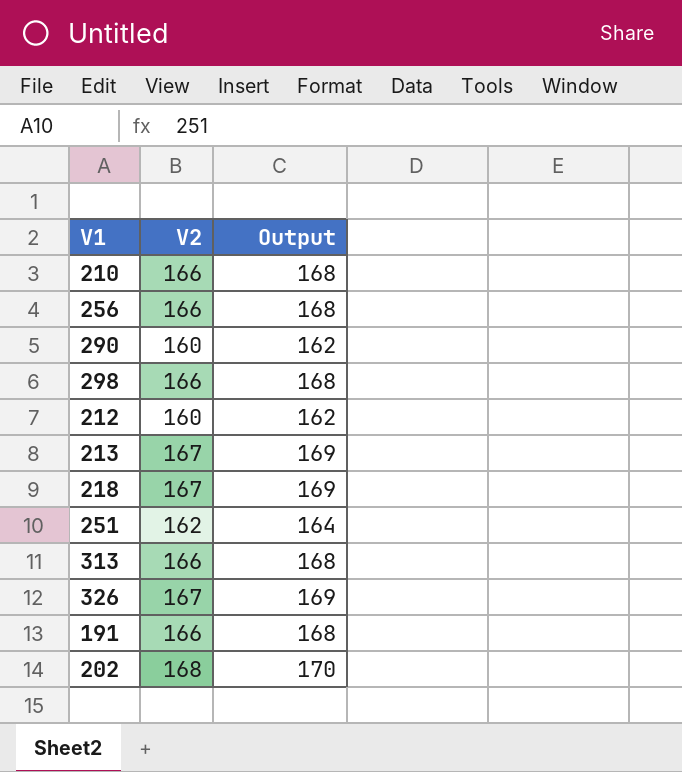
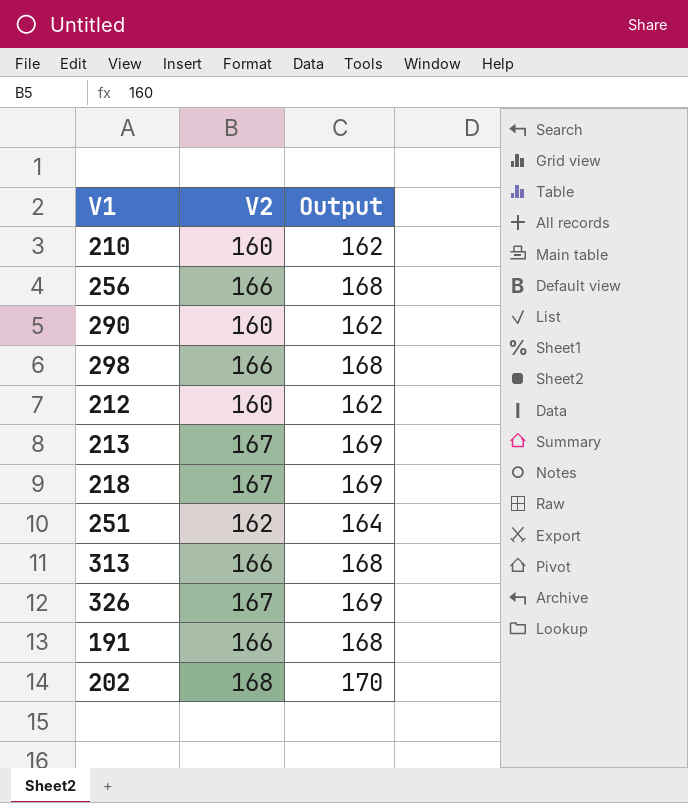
210 | V2: 166 -> 160
210 | Output: 168 -> 162

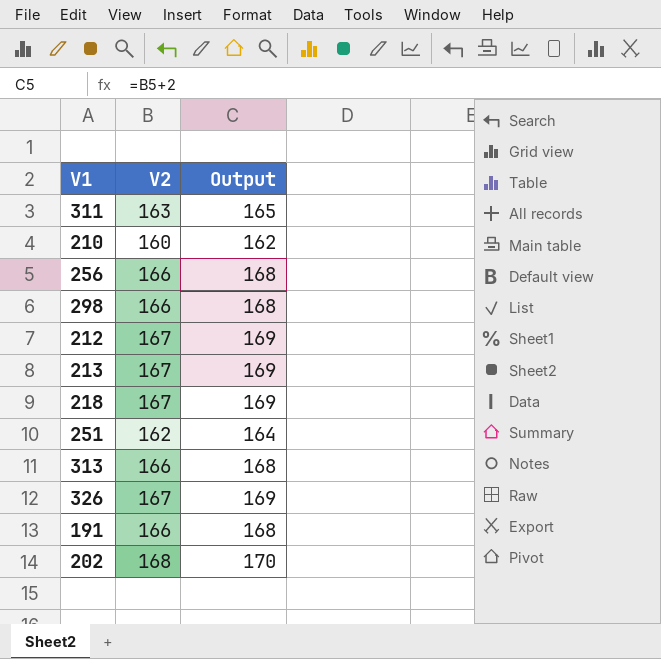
row 290: 160 | 162 -> none
row 311: none -> 163 | 165
212 | V2: 160 -> 167
212 | Output: 162 -> 169

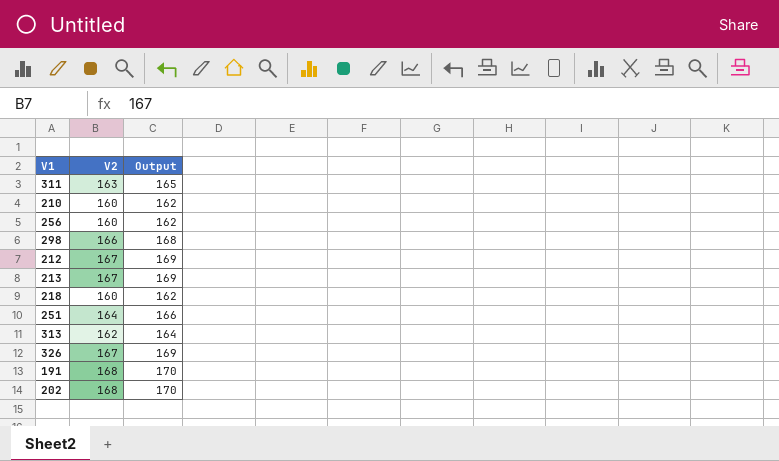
256 | V2: 166 -> 160
256 | Output: 168 -> 162
218 | V2: 167 -> 160
218 | Output: 169 -> 162
251 | V2: 162 -> 164
251 | Output: 164 -> 166
313 | V2: 166 -> 162
313 | Output: 168 -> 164
191 | V2: 166 -> 168
191 | Output: 168 -> 170

